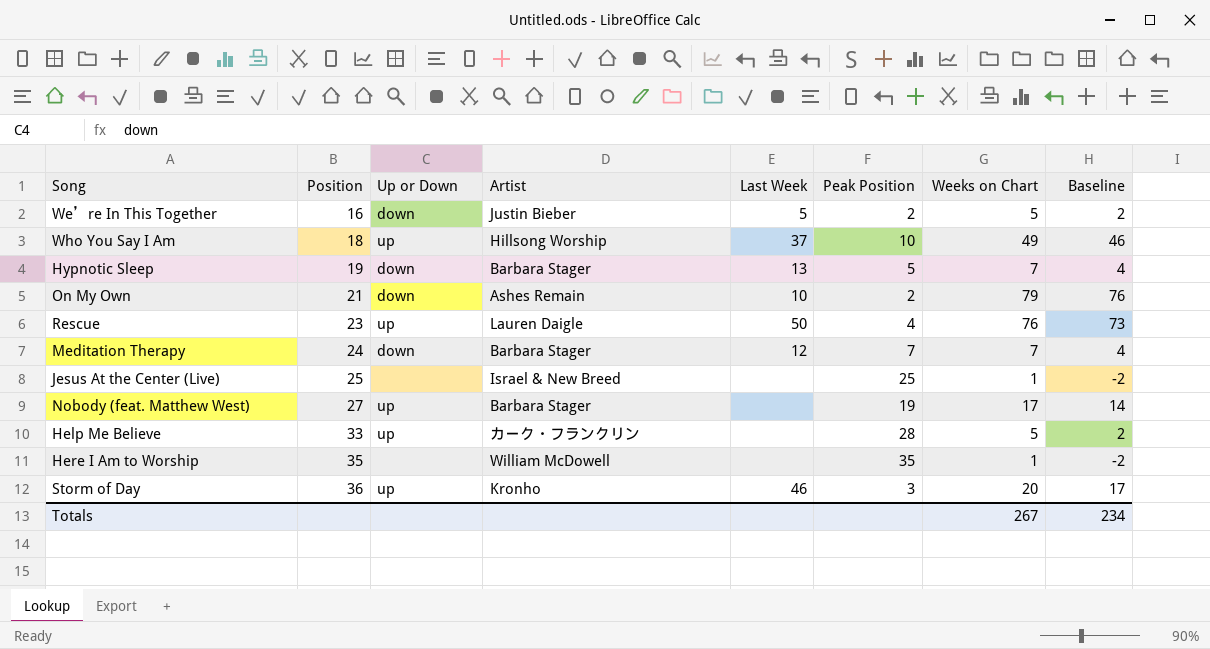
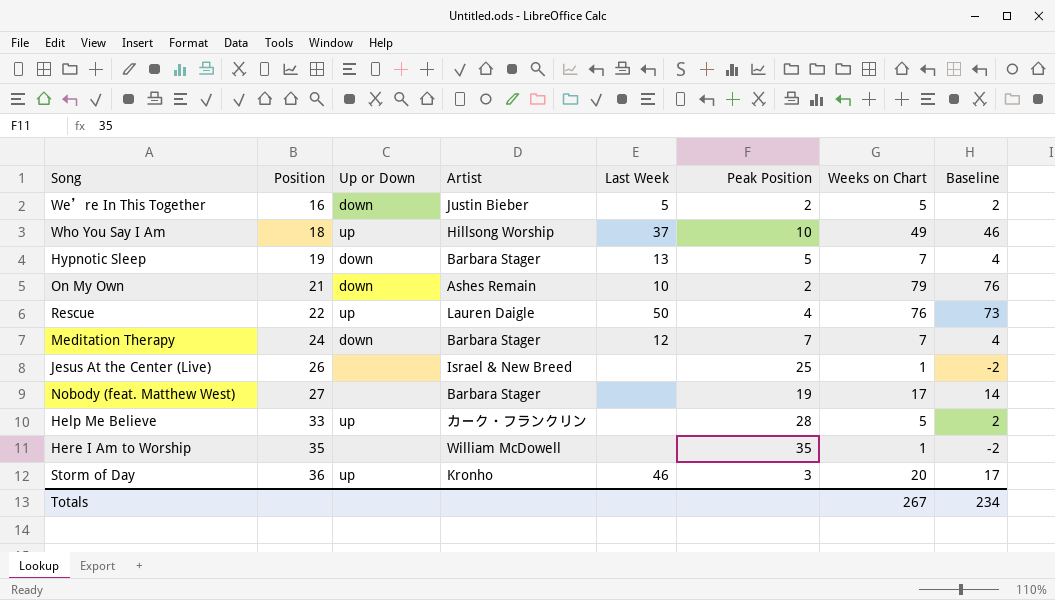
Rescue | Position: 23 -> 22
Jesus At the Center (Live) | Position: 25 -> 26
Nobody (feat. Matthew West) | Up or Down: up -> none

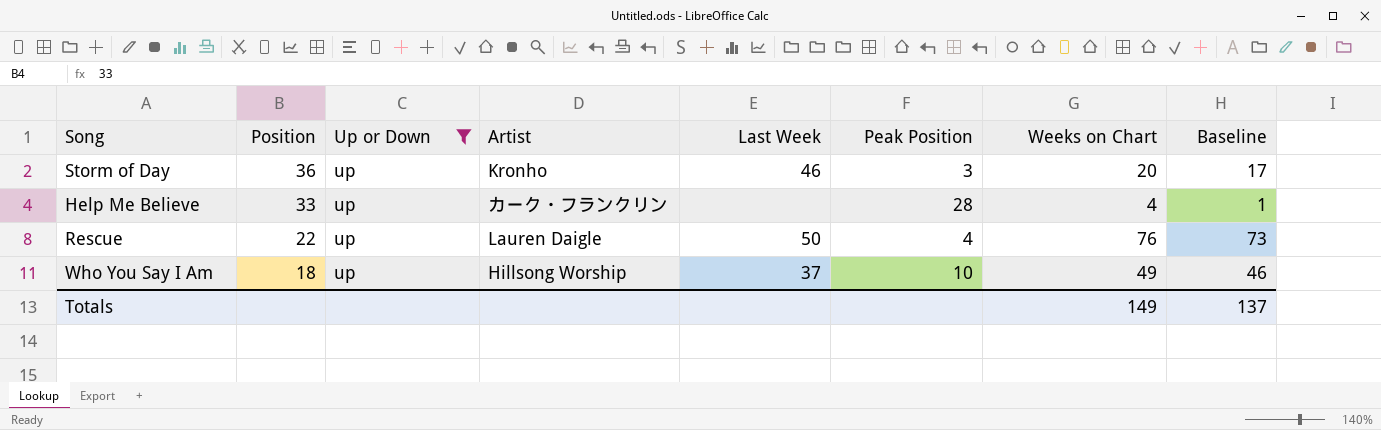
filter: none -> Up or Down = up
row order: Position ascending -> Position descending
Help Me Believe | Weeks on Chart: 5 -> 4
Help Me Believe | Baseline: 2 -> 1
Totals | Weeks on Chart: 267 -> 149
Totals | Baseline: 234 -> 137

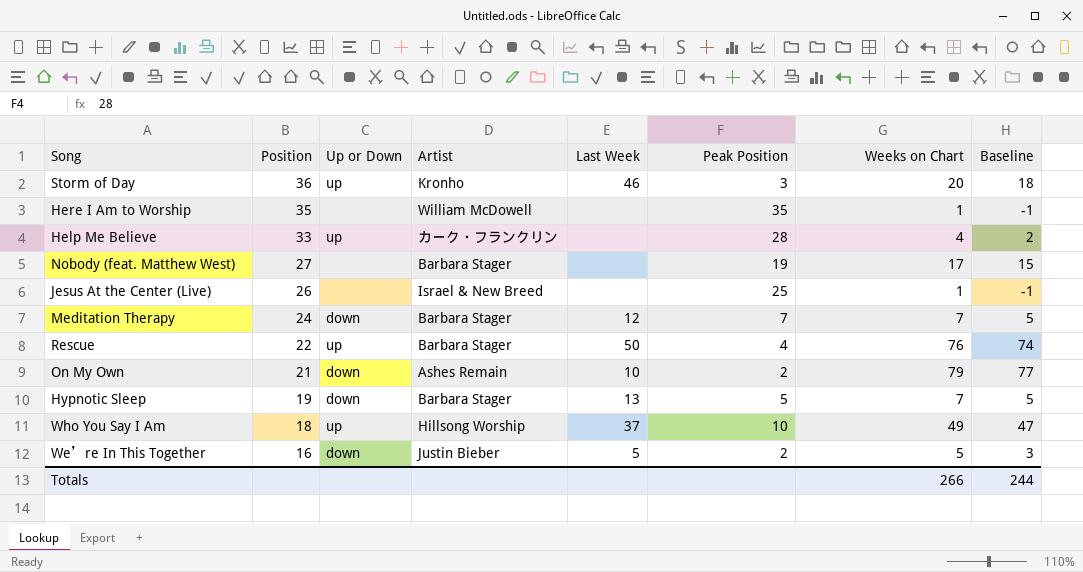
filter: Up or Down = up -> none
column Baseline | formula: [Weeks on Chart] - 3 -> [Weeks on Chart] - 2
Rescue | Artist: Lauren Daigle -> Barbara Stager
Totals | Weeks on Chart: 149 -> 266
Totals | Baseline: 137 -> 244

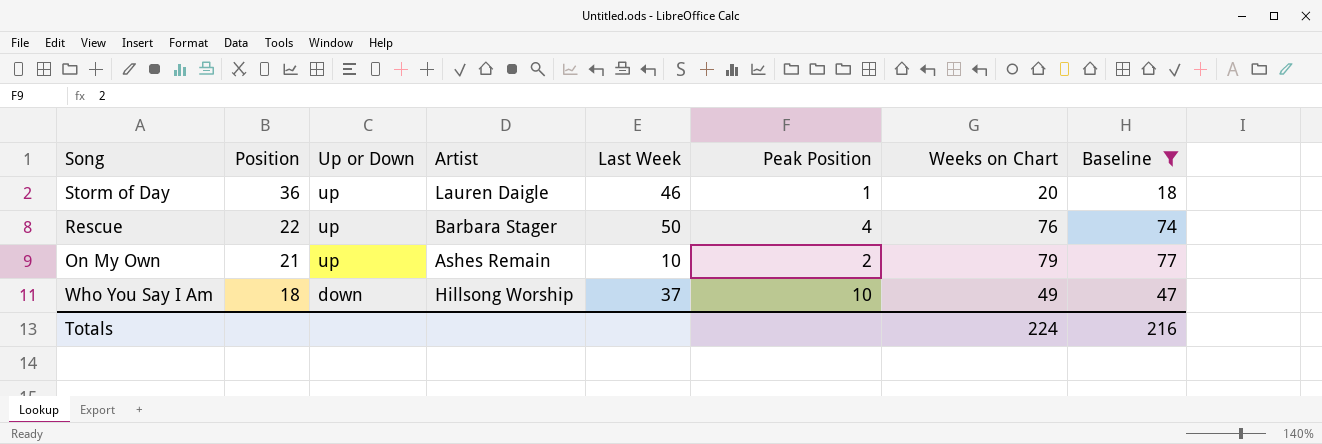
filter: none -> Baseline >= 18
Storm of Day | Artist: Kronho -> Lauren Daigle
Storm of Day | Peak Position: 3 -> 1
On My Own | Up or Down: down -> up
Who You Say I Am | Up or Down: up -> down
Totals | Weeks on Chart: 266 -> 224
Totals | Baseline: 244 -> 216

